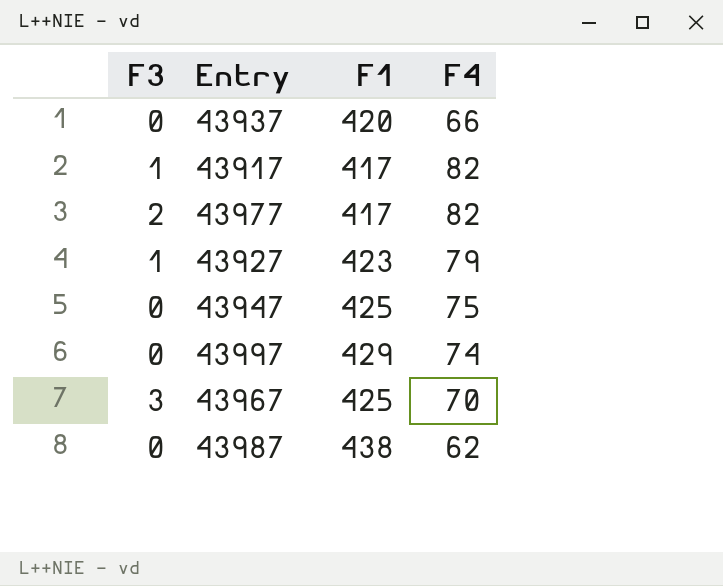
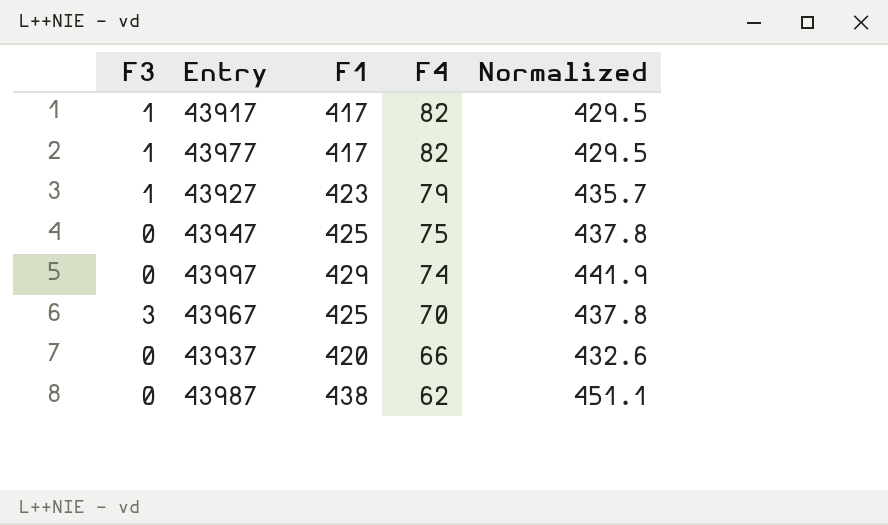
row order: none -> F4 descending
column Normalized | formula: none -> [F1] * 1.03
43977 | F3: 2 -> 1

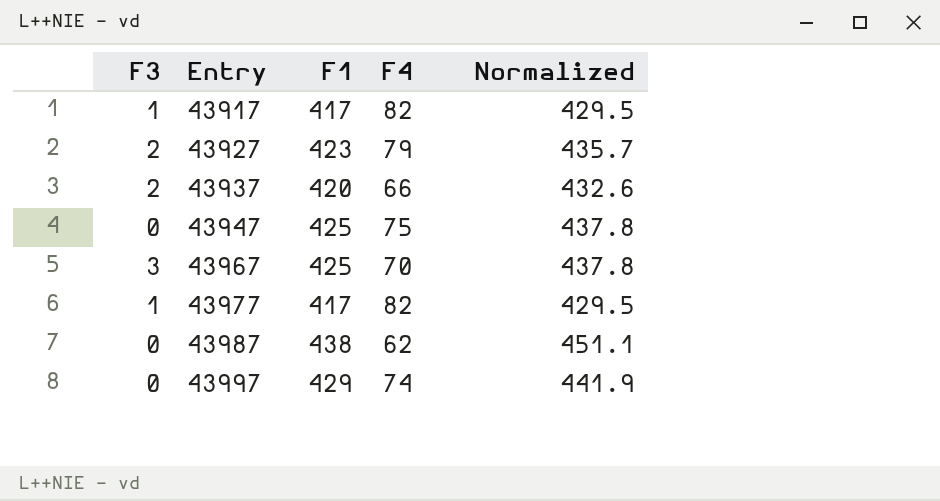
row order: F4 descending -> Entry ascending
43927 | F3: 1 -> 2
43937 | F3: 0 -> 2

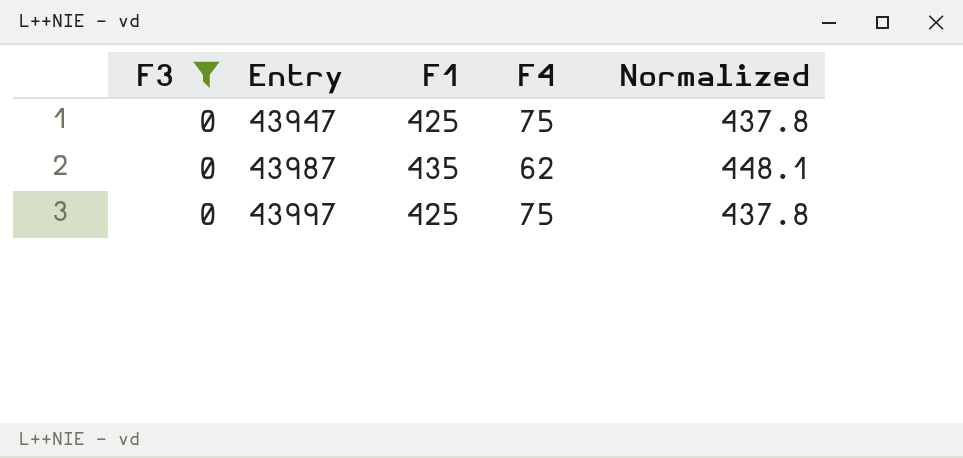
filter: none -> F3 = 0
43987 | F1: 438 -> 435
43987 | Normalized: 451.1 -> 448.1
43997 | F1: 429 -> 425
43997 | F4: 74 -> 75
43997 | Normalized: 441.9 -> 437.8

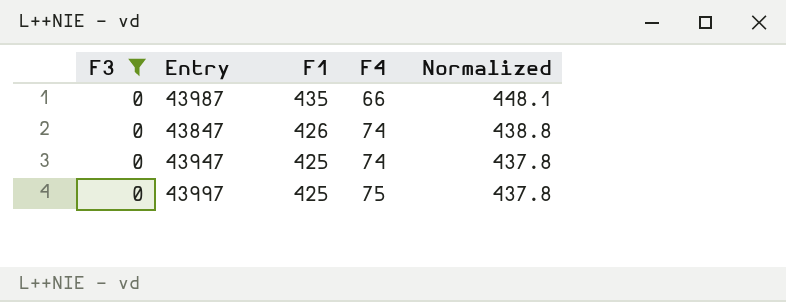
row order: Entry ascending -> F1 descending
43987 | F4: 62 -> 66
row 43847: none -> 0 | 426 | 74 | 438.8
43947 | F4: 75 -> 74

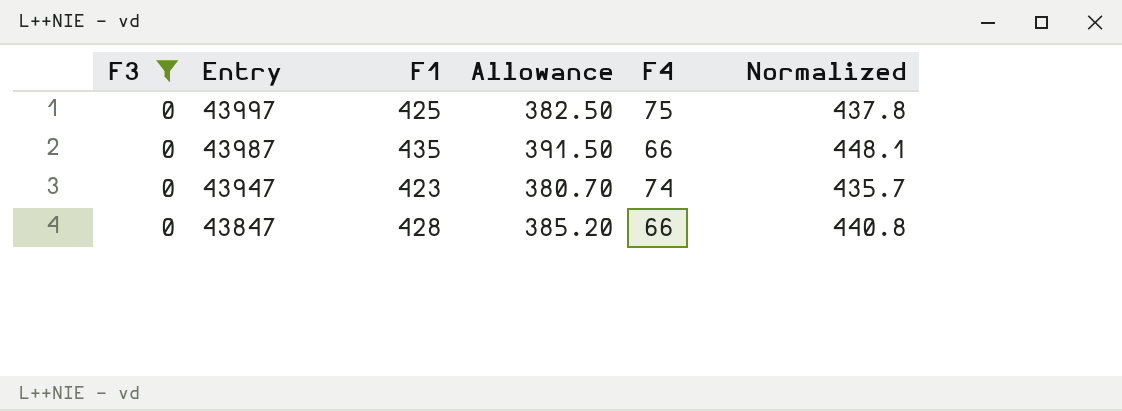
row order: F1 descending -> Entry descending
column Allowance | formula: none -> [F1] * 0.9
43947 | F1: 425 -> 423
43947 | Normalized: 437.8 -> 435.7
43847 | F1: 426 -> 428
43847 | F4: 74 -> 66
43847 | Normalized: 438.8 -> 440.8

